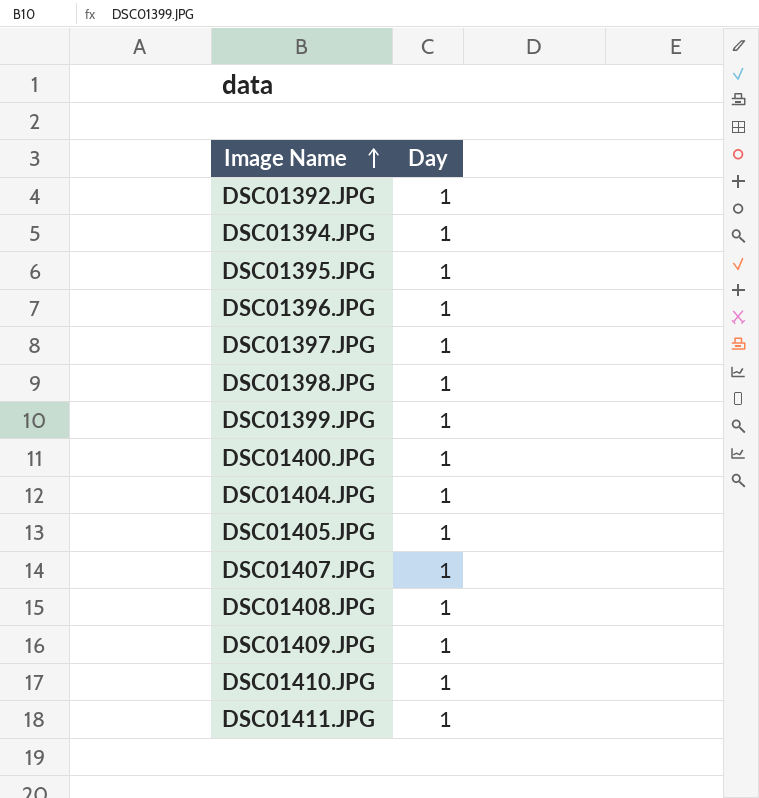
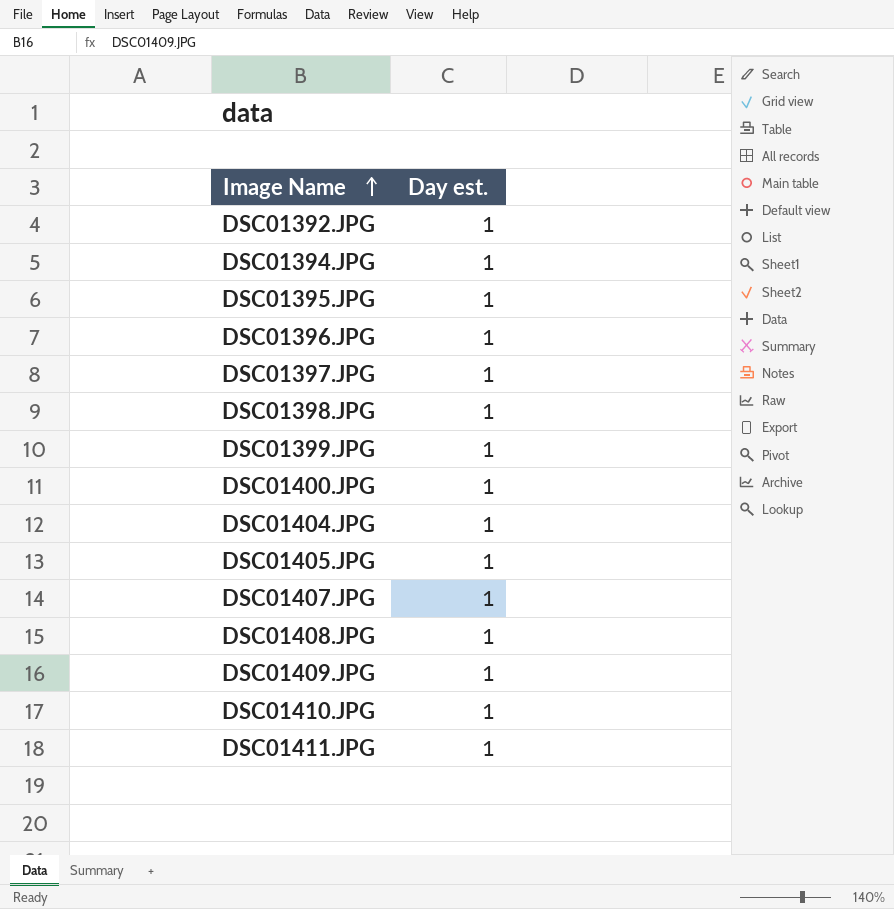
column name: Day -> Day est.

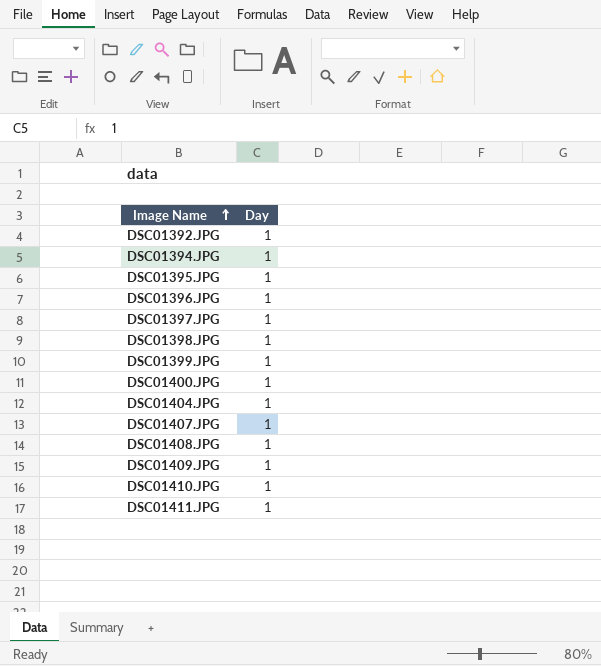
column name: Day est. -> Day
row DSC01405.JPG: 1 -> none

